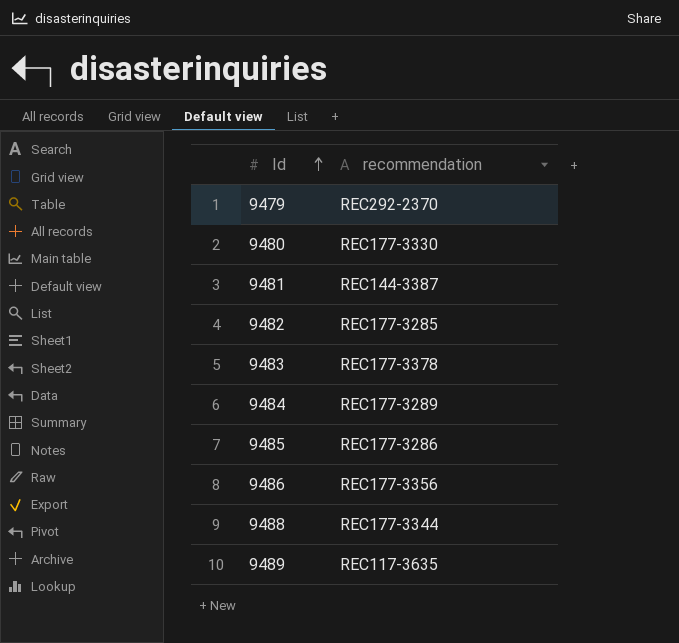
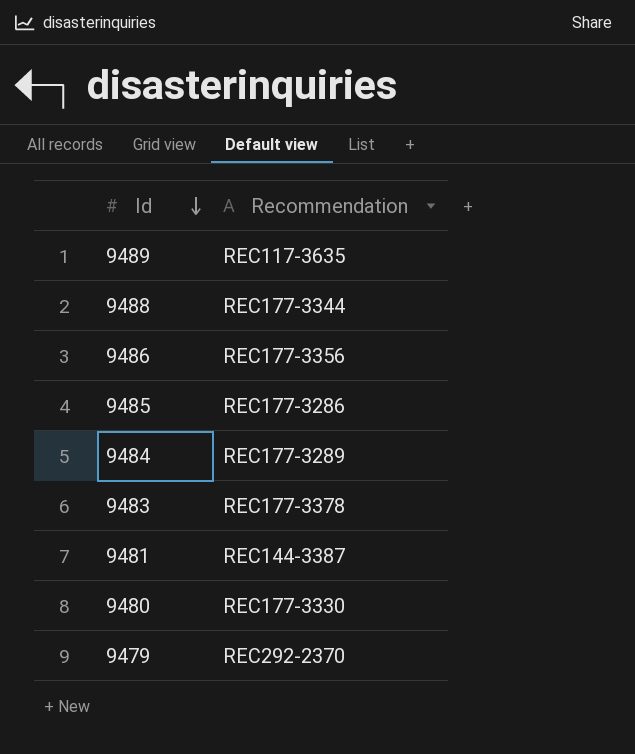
row order: Id ascending -> Id descending
column name: recommendation -> Recommendation
row 9482: REC177-3285 -> none

